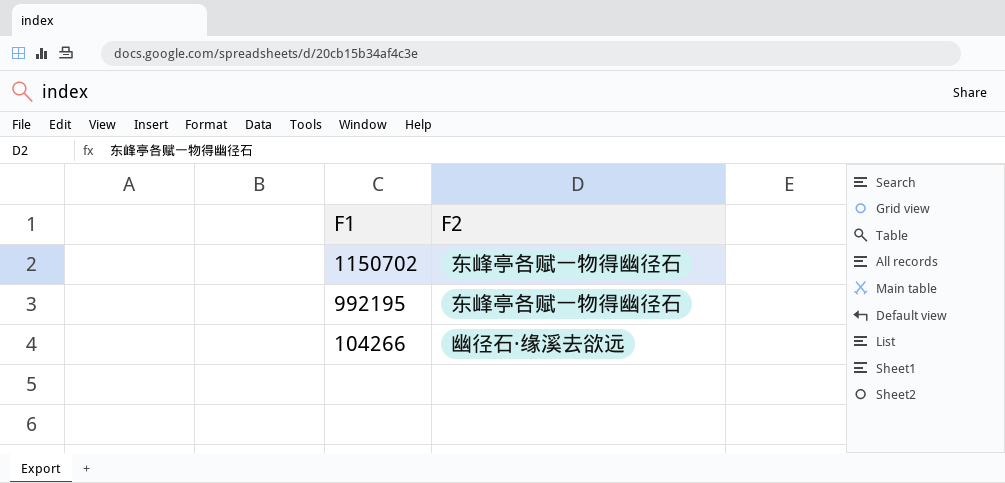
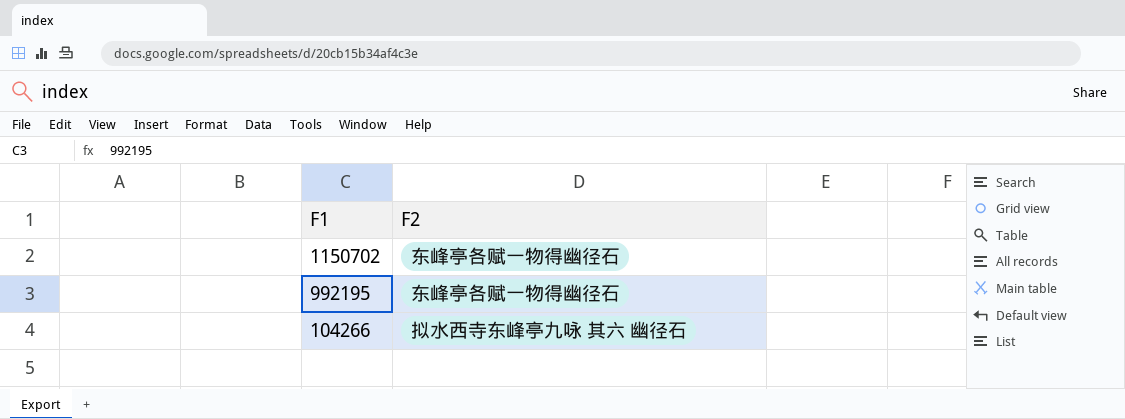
104266 | F2: 幽径石·缘溪去欲远 -> 拟水西寺东峰亭九咏 其六 幽径石

